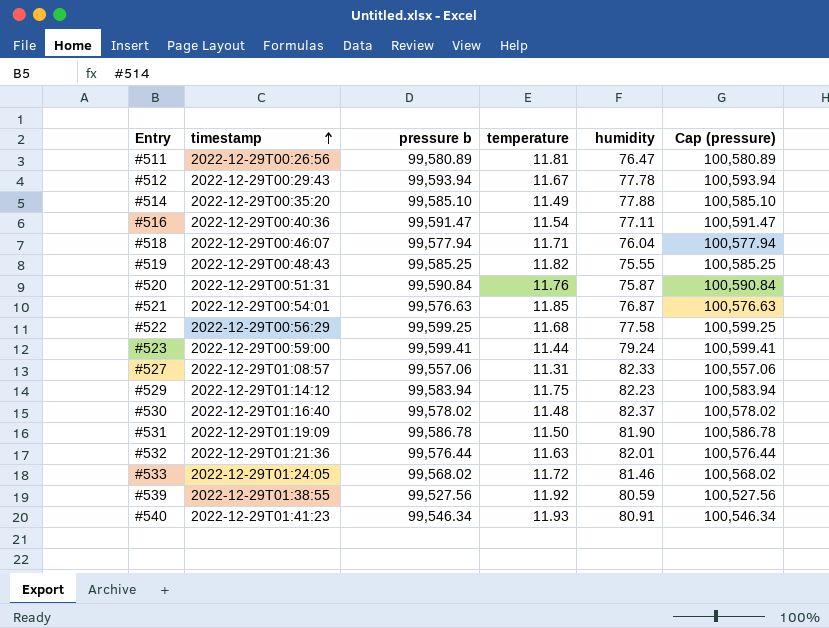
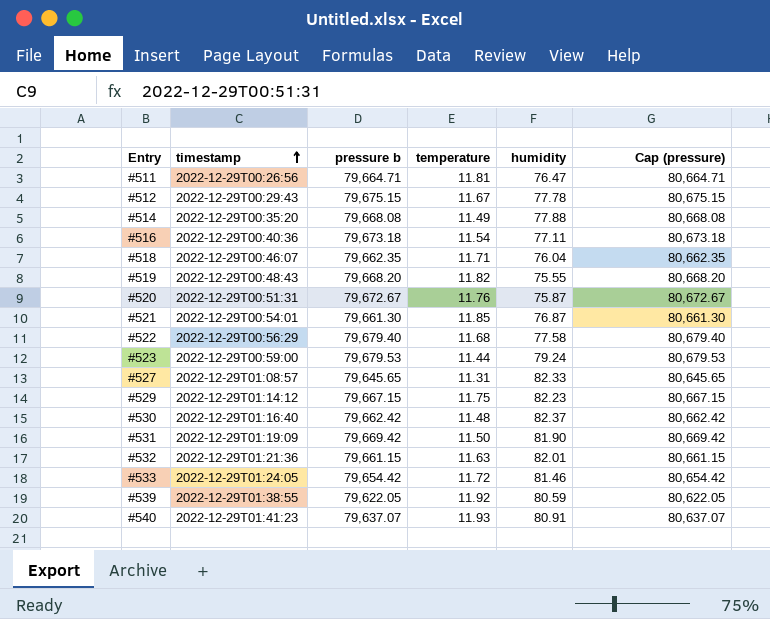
#511 | pressure b: 99,580.89 -> 79,664.71
#511 | Cap (pressure): 100,580.89 -> 80,664.71
#512 | pressure b: 99,593.94 -> 79,675.15
#512 | Cap (pressure): 100,593.94 -> 80,675.15
#514 | pressure b: 99,585.10 -> 79,668.08
#514 | Cap (pressure): 100,585.10 -> 80,668.08
#516 | pressure b: 99,591.47 -> 79,673.18
#516 | Cap (pressure): 100,591.47 -> 80,673.18
#518 | pressure b: 99,577.94 -> 79,662.35
#518 | Cap (pressure): 100,577.94 -> 80,662.35
#519 | pressure b: 99,585.25 -> 79,668.20
#519 | Cap (pressure): 100,585.25 -> 80,668.20
#520 | pressure b: 99,590.84 -> 79,672.67
#520 | Cap (pressure): 100,590.84 -> 80,672.67
#521 | pressure b: 99,576.63 -> 79,661.30
#521 | Cap (pressure): 100,576.63 -> 80,661.30
#522 | pressure b: 99,599.25 -> 79,679.40
#522 | Cap (pressure): 100,599.25 -> 80,679.40
#523 | pressure b: 99,599.41 -> 79,679.53
#523 | Cap (pressure): 100,599.41 -> 80,679.53
#527 | pressure b: 99,557.06 -> 79,645.65
#527 | Cap (pressure): 100,557.06 -> 80,645.65
#529 | pressure b: 99,583.94 -> 79,667.15
#529 | Cap (pressure): 100,583.94 -> 80,667.15
#530 | pressure b: 99,578.02 -> 79,662.42
#530 | Cap (pressure): 100,578.02 -> 80,662.42
#531 | pressure b: 99,586.78 -> 79,669.42
#531 | Cap (pressure): 100,586.78 -> 80,669.42
#532 | pressure b: 99,576.44 -> 79,661.15
#532 | Cap (pressure): 100,576.44 -> 80,661.15
#533 | pressure b: 99,568.02 -> 79,654.42
#533 | Cap (pressure): 100,568.02 -> 80,654.42
#539 | pressure b: 99,527.56 -> 79,622.05
#539 | Cap (pressure): 100,527.56 -> 80,622.05
#540 | pressure b: 99,546.34 -> 79,637.07
#540 | Cap (pressure): 100,546.34 -> 80,637.07

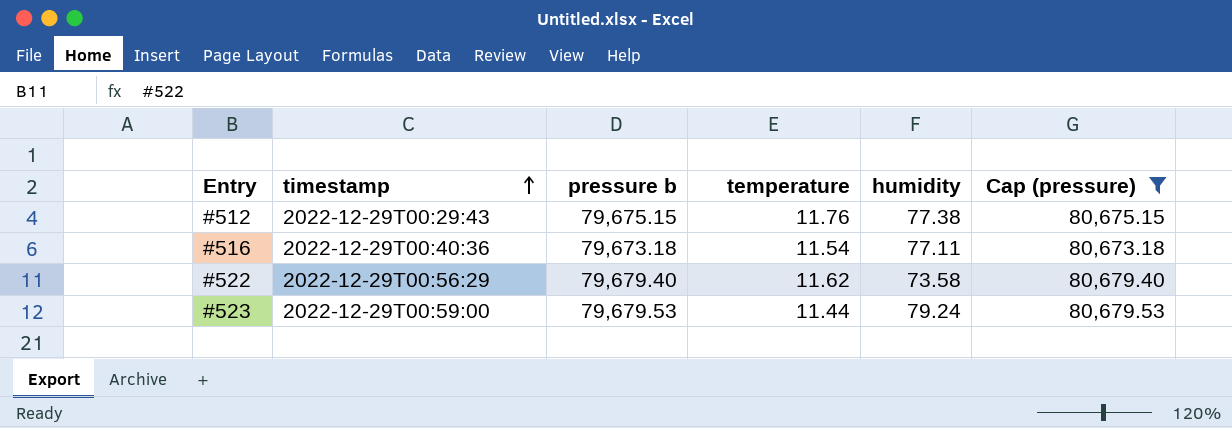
filter: none -> Cap (pressure) >= 80,673.18
#512 | temperature: 11.67 -> 11.76
#512 | humidity: 77.78 -> 77.38
#522 | temperature: 11.68 -> 11.62
#522 | humidity: 77.58 -> 73.58

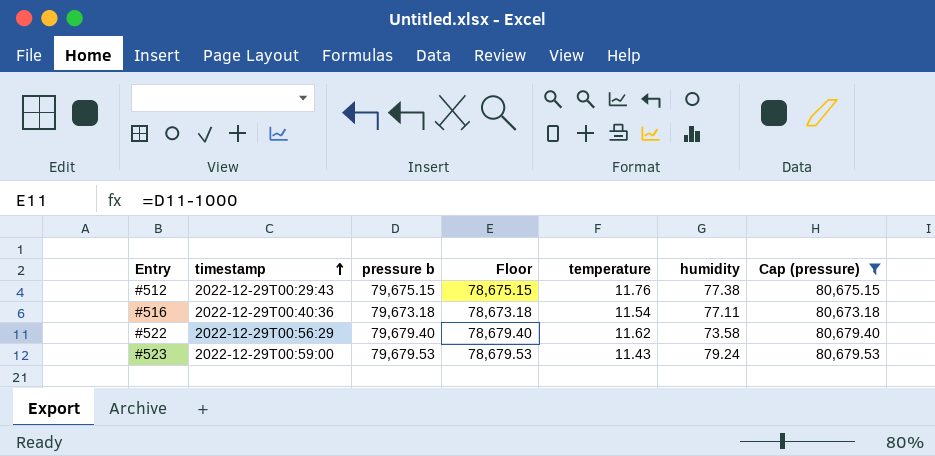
column Floor | formula: none -> [pressure b] - 1000
#523 | temperature: 11.44 -> 11.43

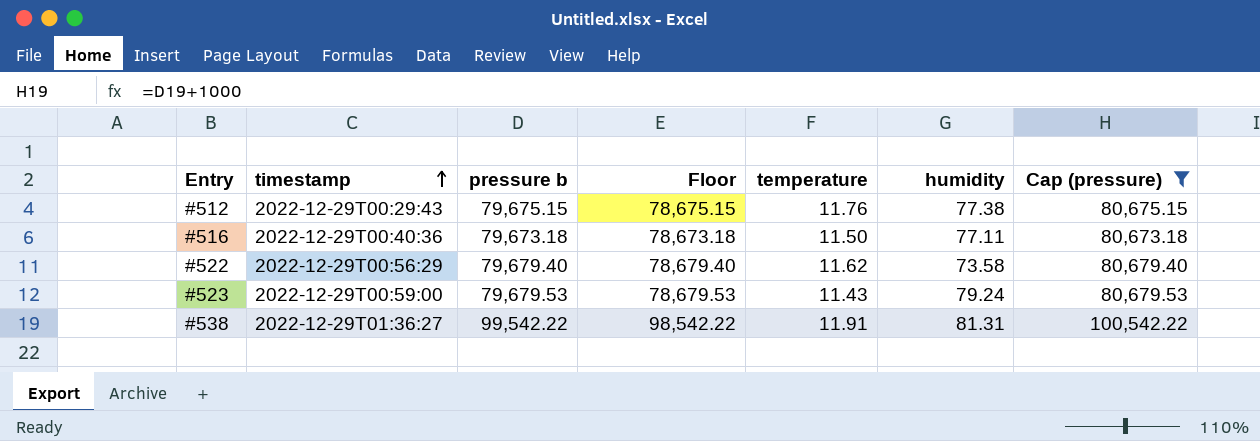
#516 | temperature: 11.54 -> 11.50
row #538: none -> 2022-12-29T01:36:27 | 99,542.22 | 98,542.22 | 11.91 | 81.31 | 100,542.22

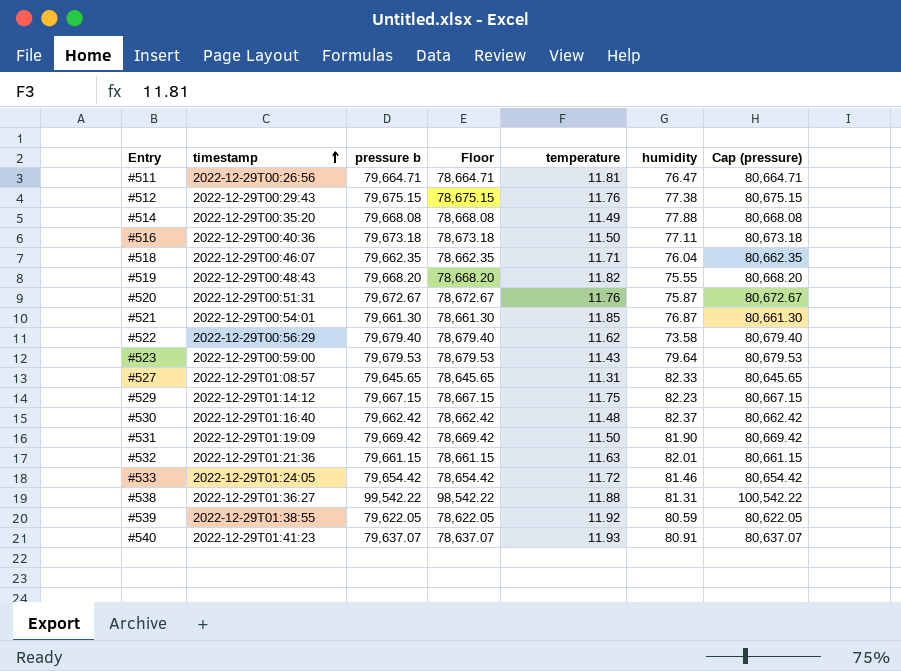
filter: Cap (pressure) >= 80,673.18 -> none
#523 | humidity: 79.24 -> 79.64
#538 | temperature: 11.91 -> 11.88

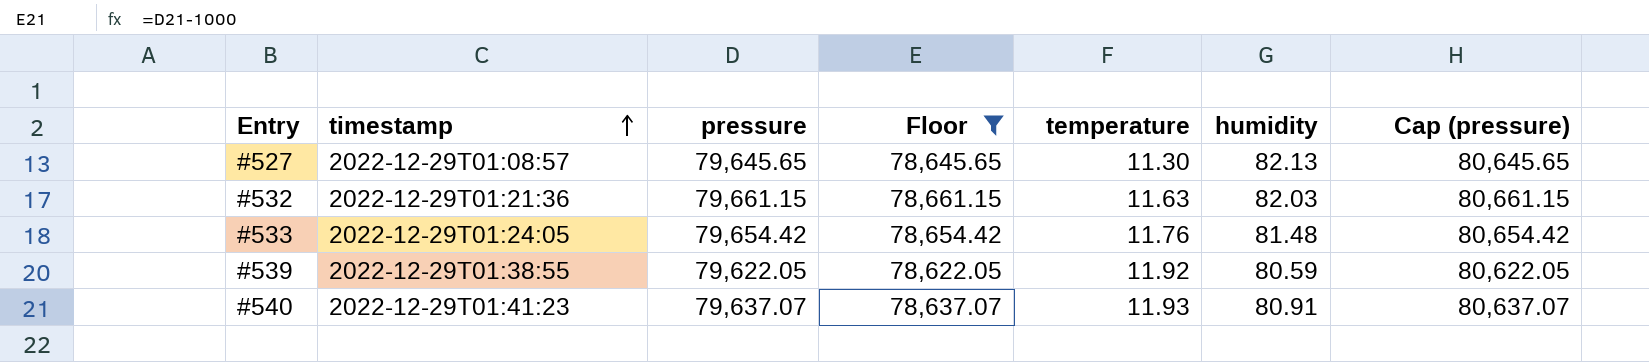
filter: none -> Floor <= 78,661.15
column name: pressure b -> pressure
#527 | temperature: 11.31 -> 11.30
#527 | humidity: 82.33 -> 82.13
#532 | humidity: 82.01 -> 82.03
#533 | temperature: 11.72 -> 11.76
#533 | humidity: 81.46 -> 81.48

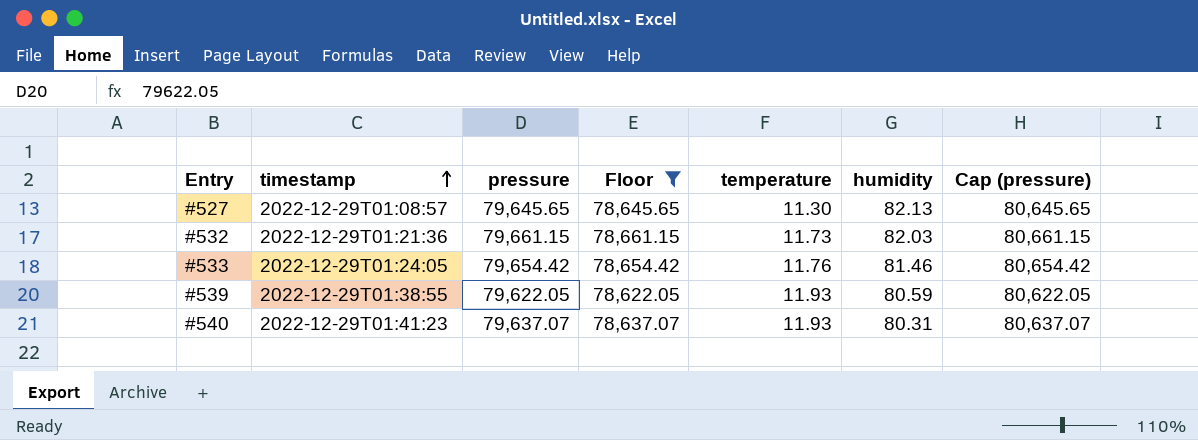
#532 | temperature: 11.63 -> 11.73
#533 | humidity: 81.48 -> 81.46
#539 | temperature: 11.92 -> 11.93
#540 | humidity: 80.91 -> 80.31

